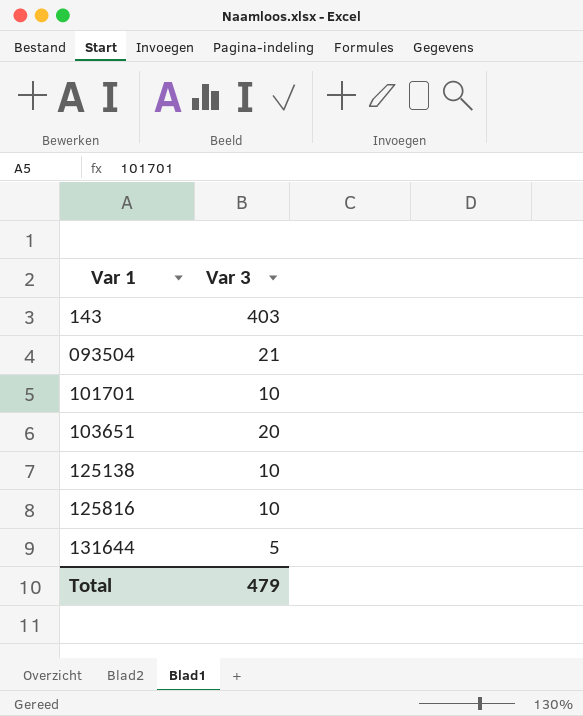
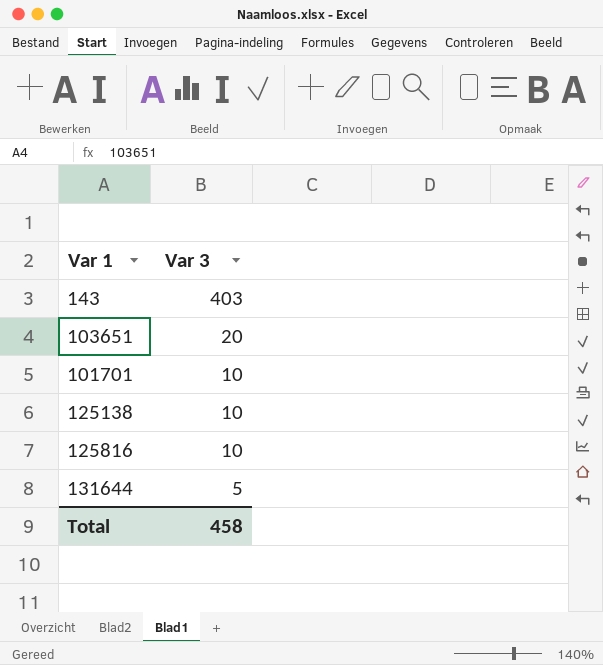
row order: Var 1 ascending -> Var 3 descending
row 093504: 21 -> none
Total | Var 3: 479 -> 458

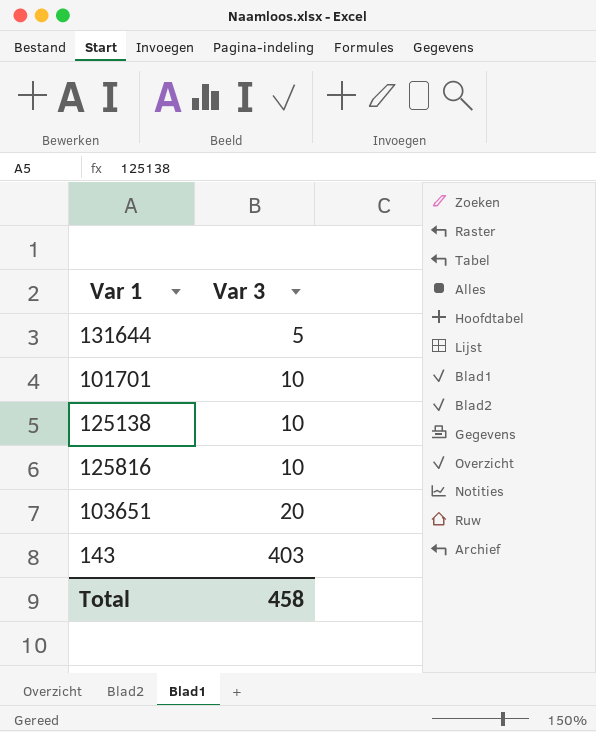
row order: Var 3 descending -> Var 3 ascending

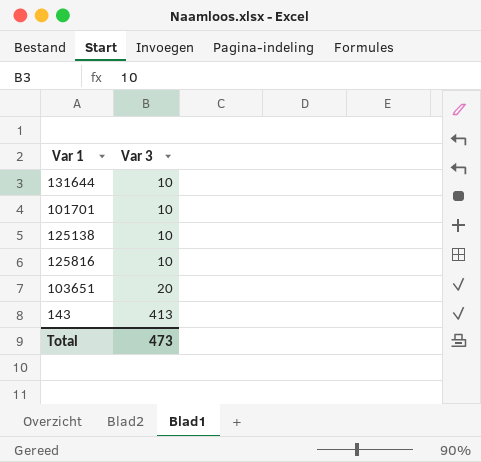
131644 | Var 3: 5 -> 10
143 | Var 3: 403 -> 413
Total | Var 3: 458 -> 473

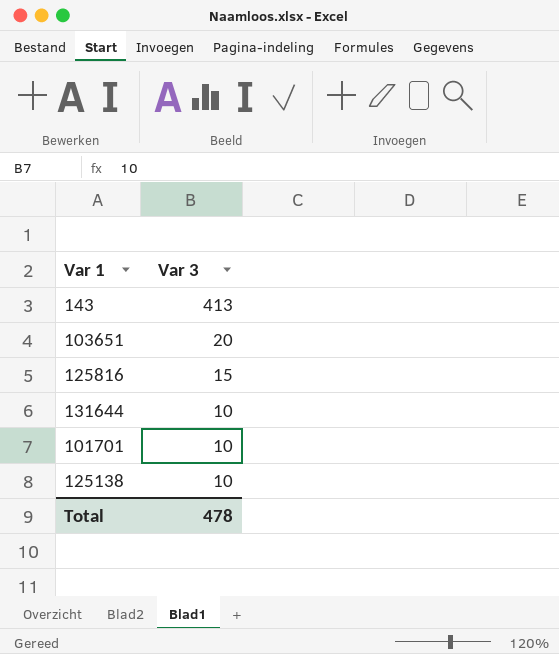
row order: Var 3 ascending -> Var 3 descending
125816 | Var 3: 10 -> 15
Total | Var 3: 473 -> 478

